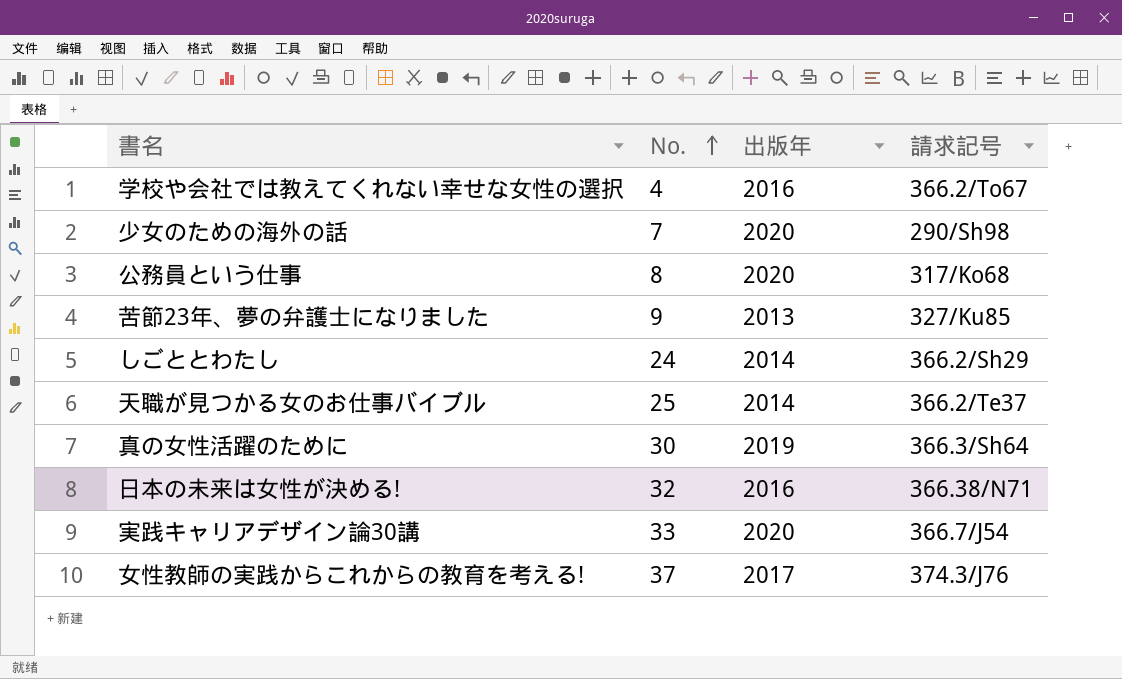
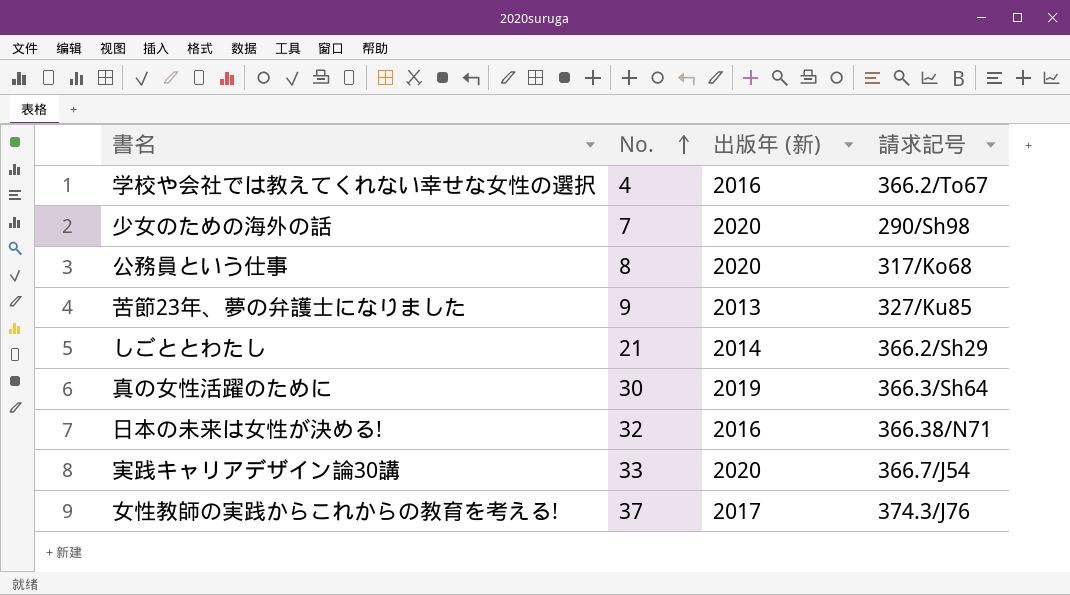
column name: 出版年 -> 出版年 (新)
row 天職が見つかる女のお仕事バイブル: 25 | 2014 | 366.2/Te37 -> none
しごととわたし | No.: 24 -> 21

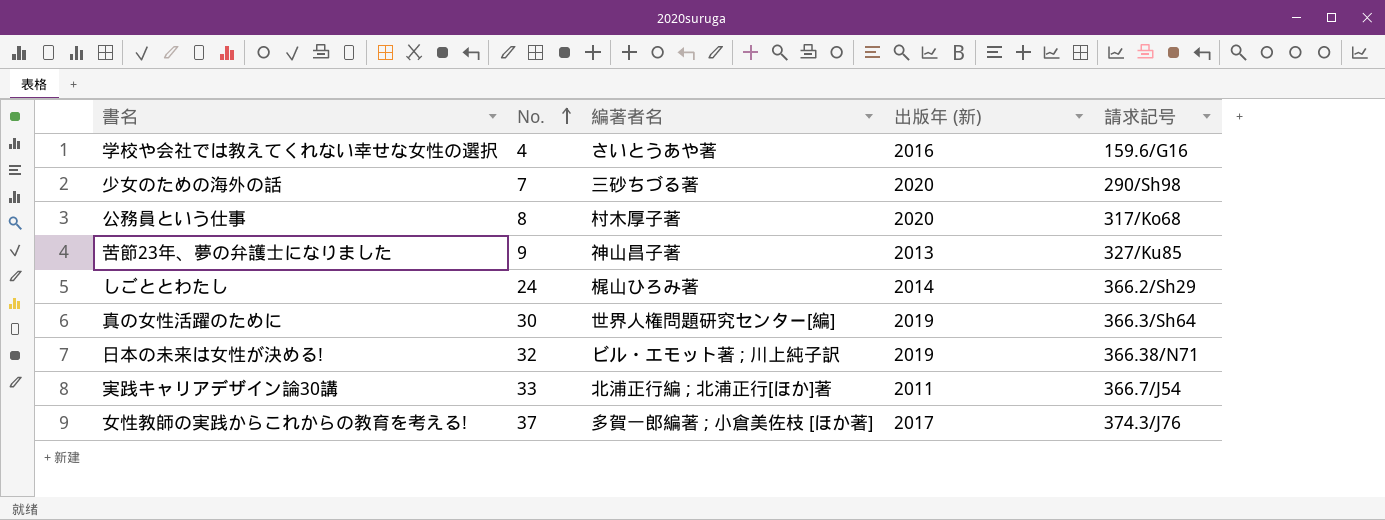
column 編著者名 | position: none -> 3
学校や会社では教えてくれない幸せな女性の選択 | 請求記号: 366.2/To67 -> 159.6/G16
しごととわたし | No.: 21 -> 24
日本の未来は女性が決める! | 出版年 (新): 2016 -> 2019
実践キャリアデザイン論30講 | 出版年 (新): 2020 -> 2011

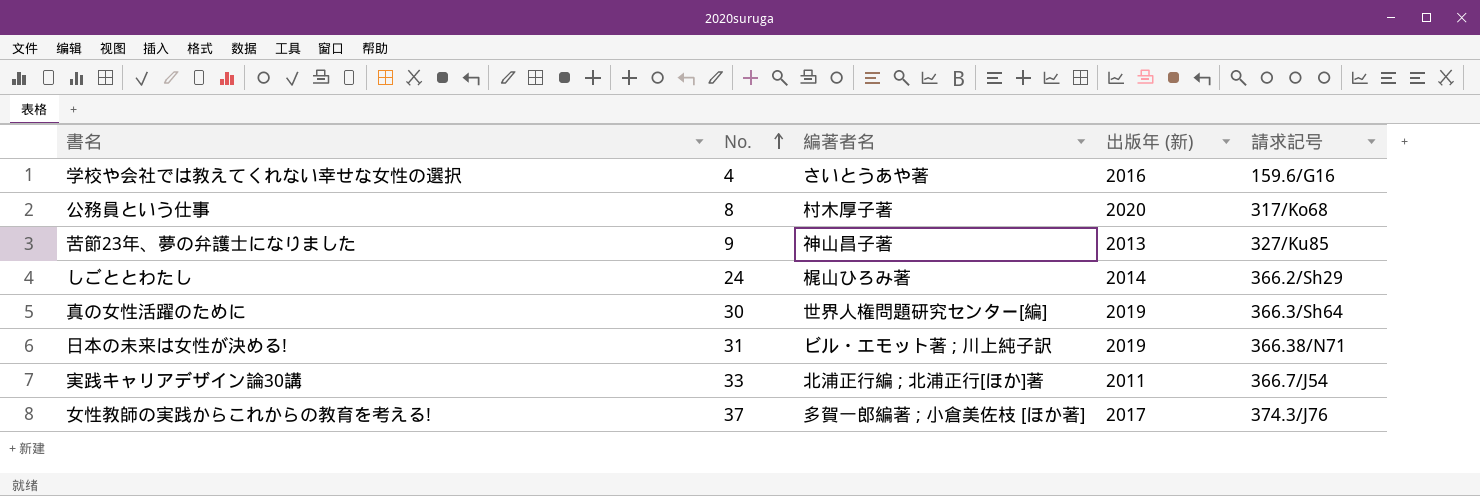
row 少女のための海外の話: 7 | 三砂ちづる著 | 2020 | 290/Sh98 -> none
日本の未来は女性が決める! | No.: 32 -> 31

